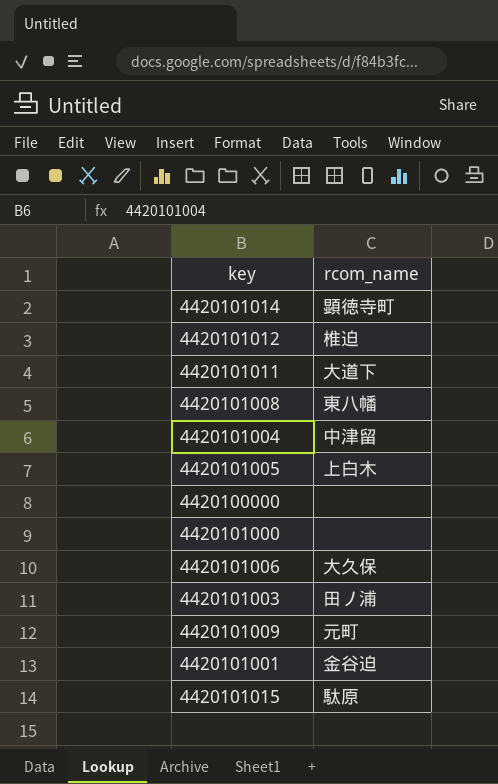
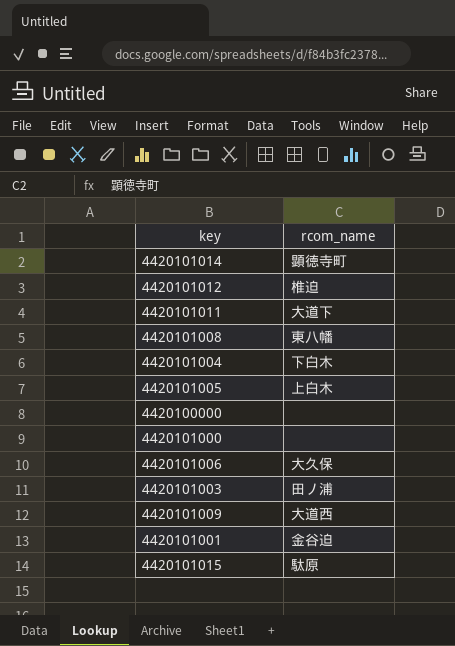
4420101004 | rcom_name: 中津留 -> 下白木
4420101009 | rcom_name: 元町 -> 大道西

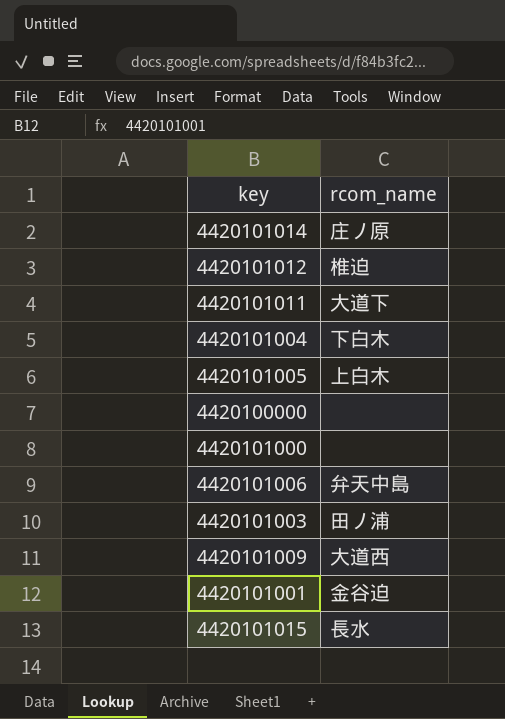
row 4420101008: 東八幡 -> none
4420101014 | rcom_name: 顕徳寺町 -> 庄ノ原
4420101006 | rcom_name: 大久保 -> 弁天中島
4420101015 | rcom_name: 駄原 -> 長水

